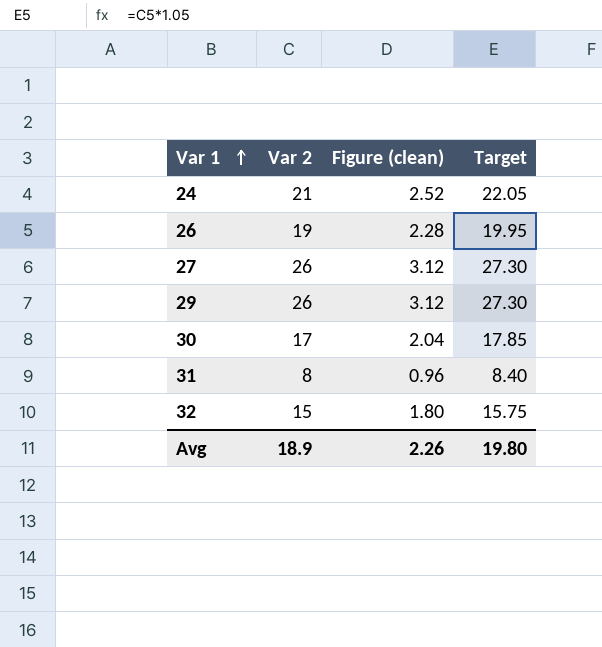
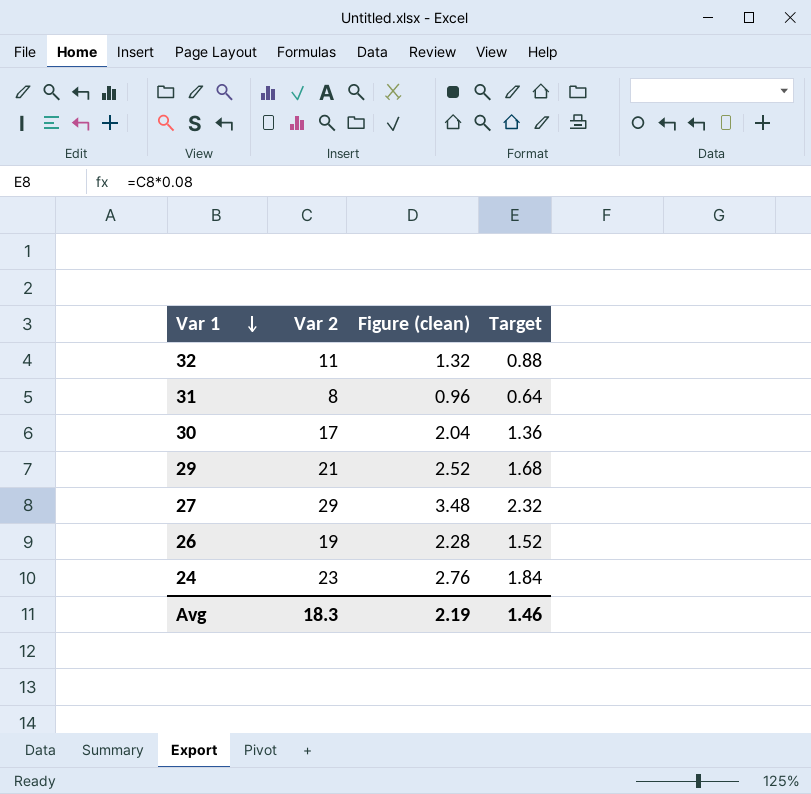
row order: Var 1 ascending -> Var 1 descending
column Target | formula: [Var 2] * 1.05 -> [Var 2] * 0.08
32 | Var 2: 15 -> 11
32 | Figure (clean): 1.80 -> 1.32
29 | Var 2: 26 -> 21
29 | Figure (clean): 3.12 -> 2.52
27 | Var 2: 26 -> 29
27 | Figure (clean): 3.12 -> 3.48
24 | Var 2: 21 -> 23
24 | Figure (clean): 2.52 -> 2.76
Avg | Var 2: 18.9 -> 18.3
Avg | Figure (clean): 2.26 -> 2.19
Avg | Target: 19.80 -> 1.46

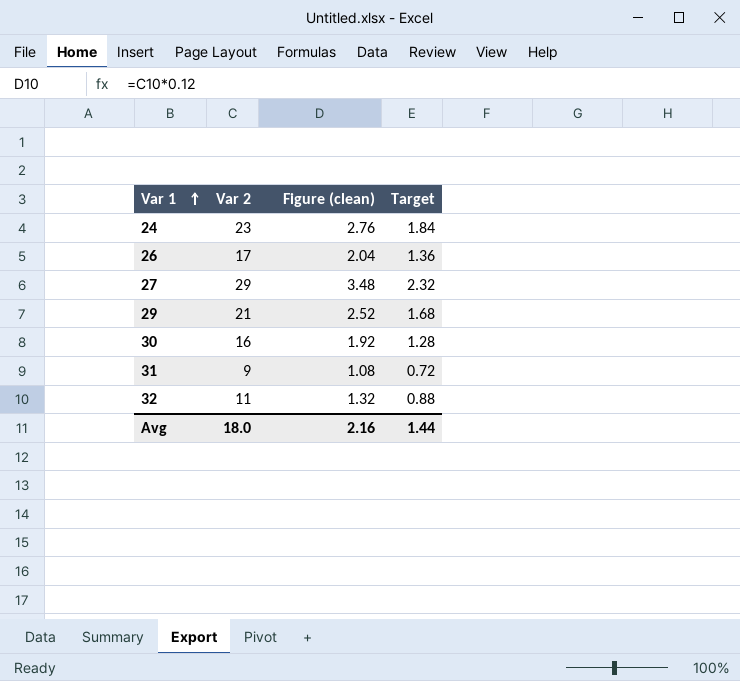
row order: Var 1 descending -> Var 1 ascending
26 | Var 2: 19 -> 17
26 | Figure (clean): 2.28 -> 2.04
26 | Target: 1.52 -> 1.36
30 | Var 2: 17 -> 16
30 | Figure (clean): 2.04 -> 1.92
30 | Target: 1.36 -> 1.28
31 | Var 2: 8 -> 9
31 | Figure (clean): 0.96 -> 1.08
31 | Target: 0.64 -> 0.72
Avg | Var 2: 18.3 -> 18.0
Avg | Figure (clean): 2.19 -> 2.16
Avg | Target: 1.46 -> 1.44

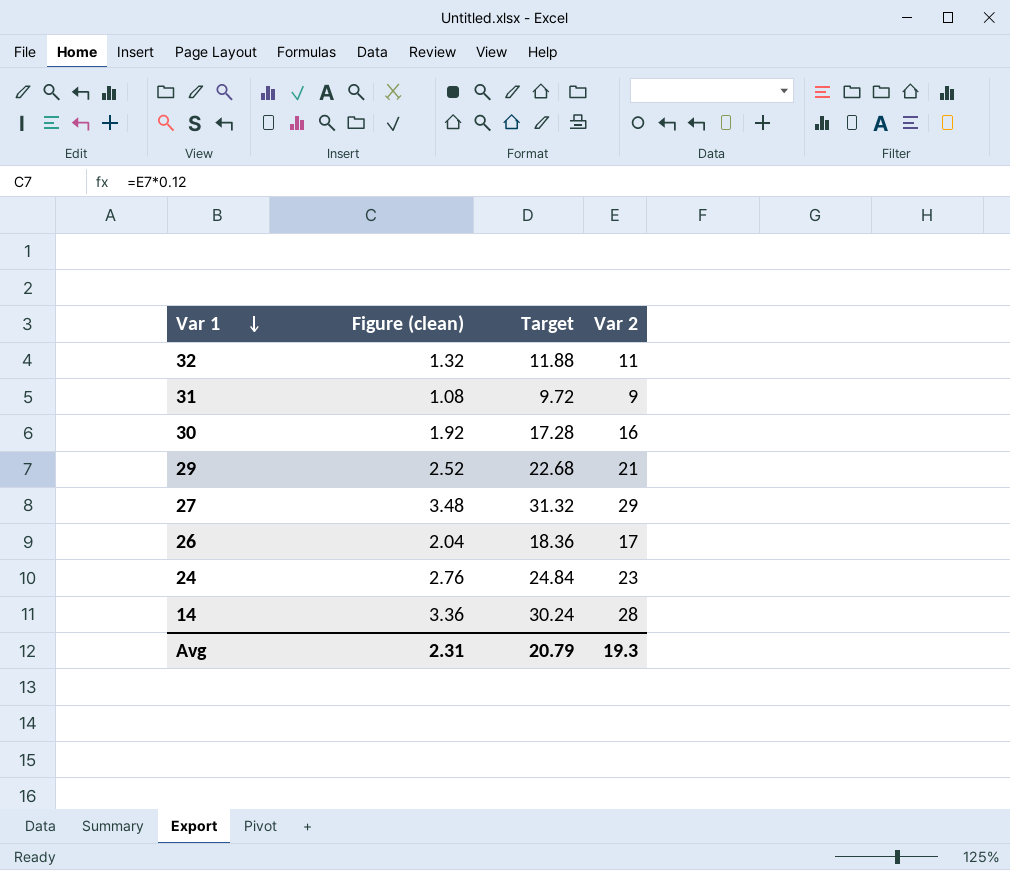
row order: Var 1 ascending -> Var 1 descending
column Target | formula: [Var 2] * 0.08 -> [Var 2] * 1.08
column Var 2 | position: 2 -> 4
row 14: none -> 3.36 | 30.24 | 28
Avg | Figure (clean): 2.16 -> 2.31
Avg | Target: 1.44 -> 20.79
Avg | Var 2: 18.0 -> 19.3

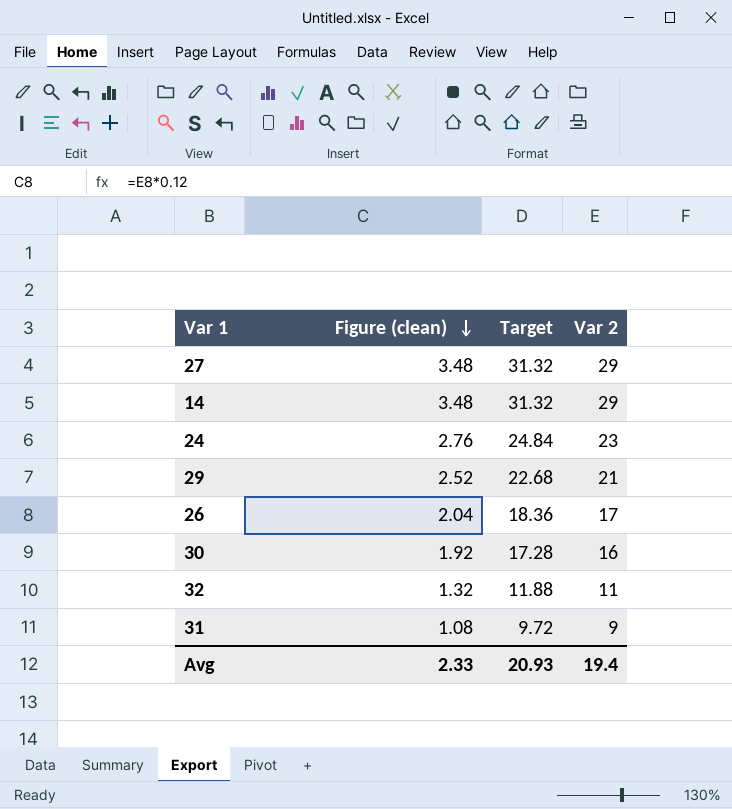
row order: Var 1 descending -> Figure (clean) descending
14 | Figure (clean): 3.36 -> 3.48
14 | Target: 30.24 -> 31.32
14 | Var 2: 28 -> 29
Avg | Figure (clean): 2.31 -> 2.33
Avg | Target: 20.79 -> 20.93
Avg | Var 2: 19.3 -> 19.4

